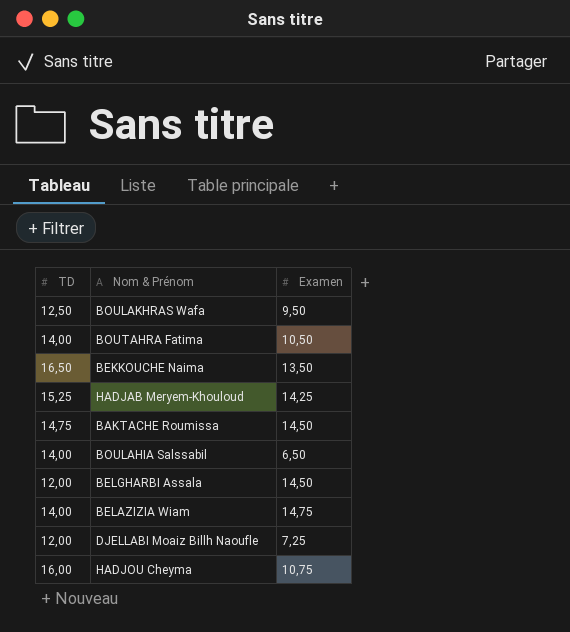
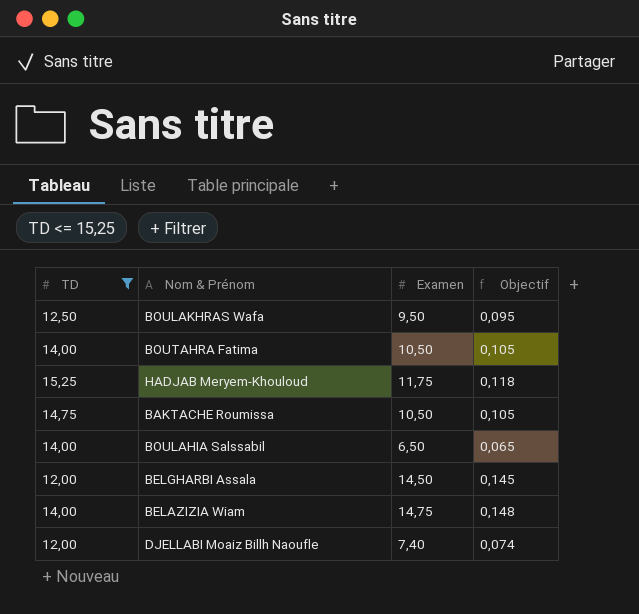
filter: none -> TD <= 15,25
column Objectif | formula: none -> [Examen] * 0,01
HADJAB Meryem-Khouloud | Examen: 14,25 -> 11,75
BAKTACHE Roumissa | Examen: 14,50 -> 10,50
DJELLABI Moaiz Billh Naoufle | Examen: 7,25 -> 7,40

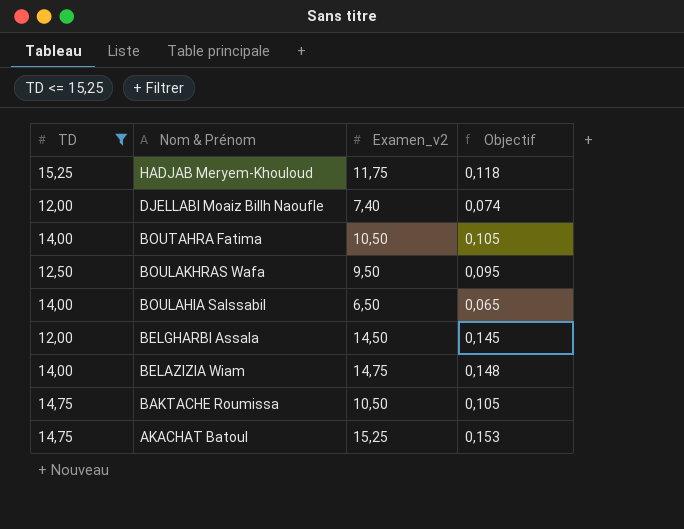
row order: none -> Nom & Prénom descending
column name: Examen -> Examen_v2
row AKACHAT Batoul: none -> 14,75 | 15,25 | 0,153

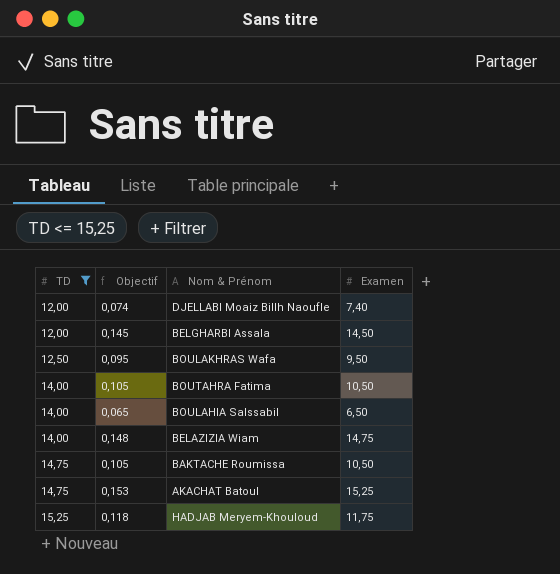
row order: Nom & Prénom descending -> TD ascending
column Objectif | position: 4 -> 2
column name: Examen_v2 -> Examen

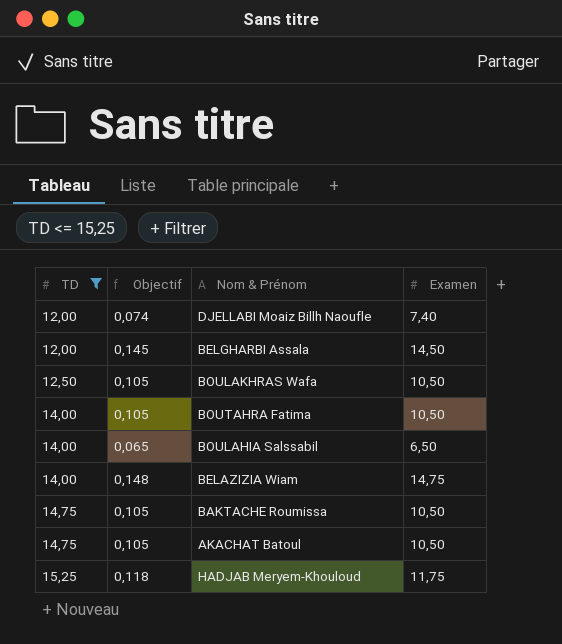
BOULAKHRAS Wafa | Objectif: 0,095 -> 0,105
BOULAKHRAS Wafa | Examen: 9,50 -> 10,50
AKACHAT Batoul | Objectif: 0,153 -> 0,105
AKACHAT Batoul | Examen: 15,25 -> 10,50

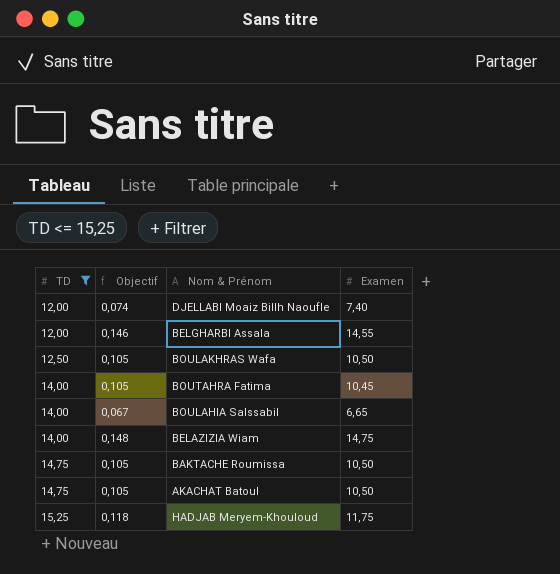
BELGHARBI Assala | Objectif: 0,145 -> 0,146
BELGHARBI Assala | Examen: 14,50 -> 14,55
BOUTAHRA Fatima | Examen: 10,50 -> 10,45
BOULAHIA Salssabil | Objectif: 0,065 -> 0,067
BOULAHIA Salssabil | Examen: 6,50 -> 6,65

